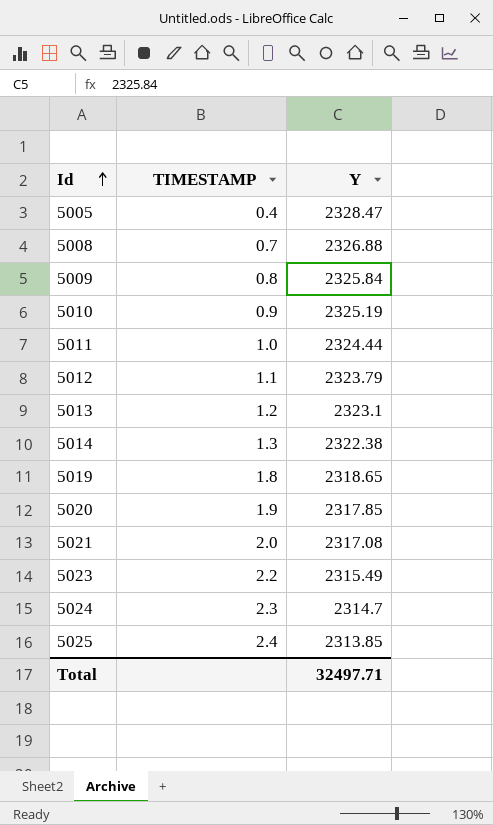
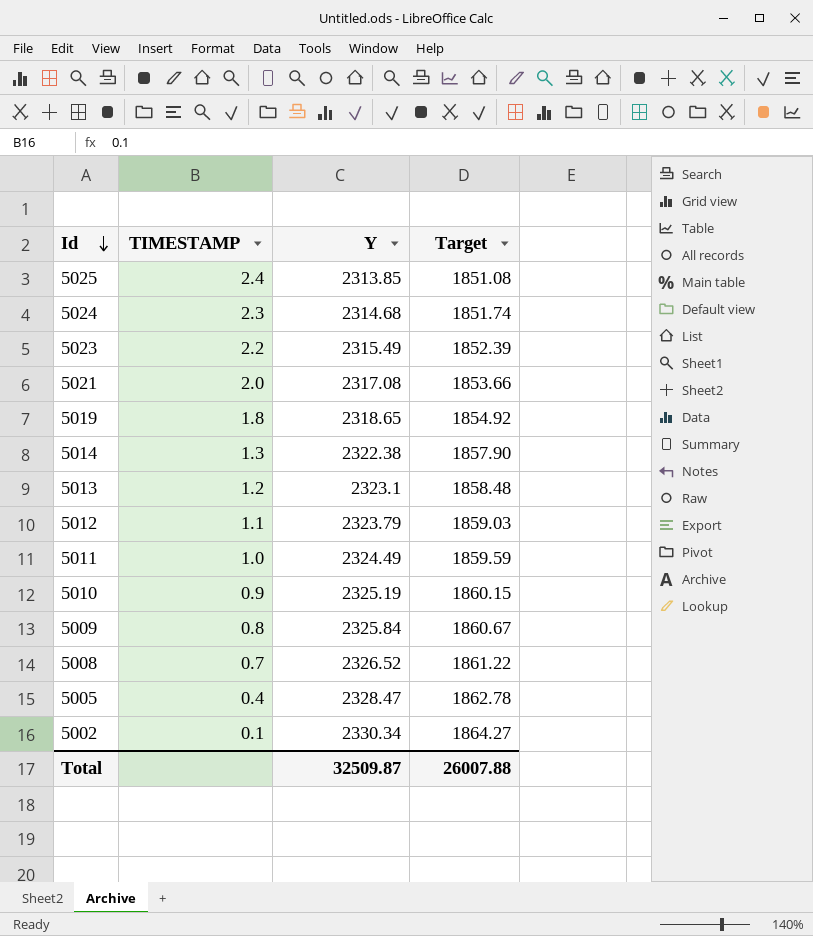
row order: Id ascending -> Id descending
column Target | formula: none -> [Y] * 0.8
row 5020: 1.9 | 2317.85 -> none
5024 | Y: 2314.7 -> 2314.68
5011 | Y: 2324.44 -> 2324.49
5008 | Y: 2326.88 -> 2326.52
row 5002: none -> 0.1 | 2330.34 | 1864.27
Total | Y: 32497.71 -> 32509.87

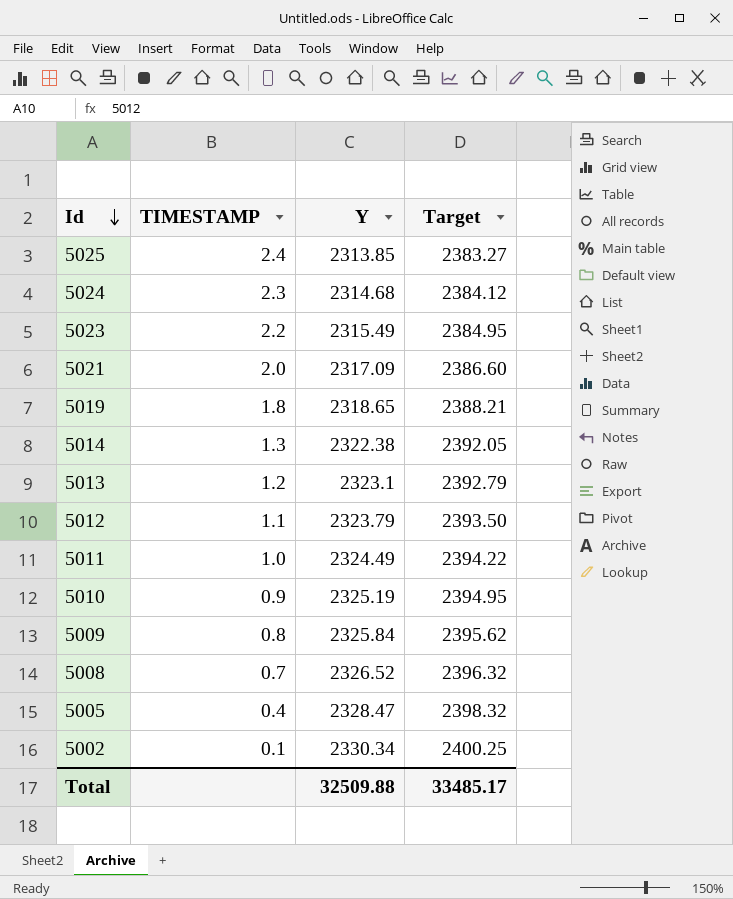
column Target | formula: [Y] * 0.8 -> [Y] * 1.03
5021 | Y: 2317.08 -> 2317.09
Total | Y: 32509.87 -> 32509.88
Total | Target: 26007.88 -> 33485.17

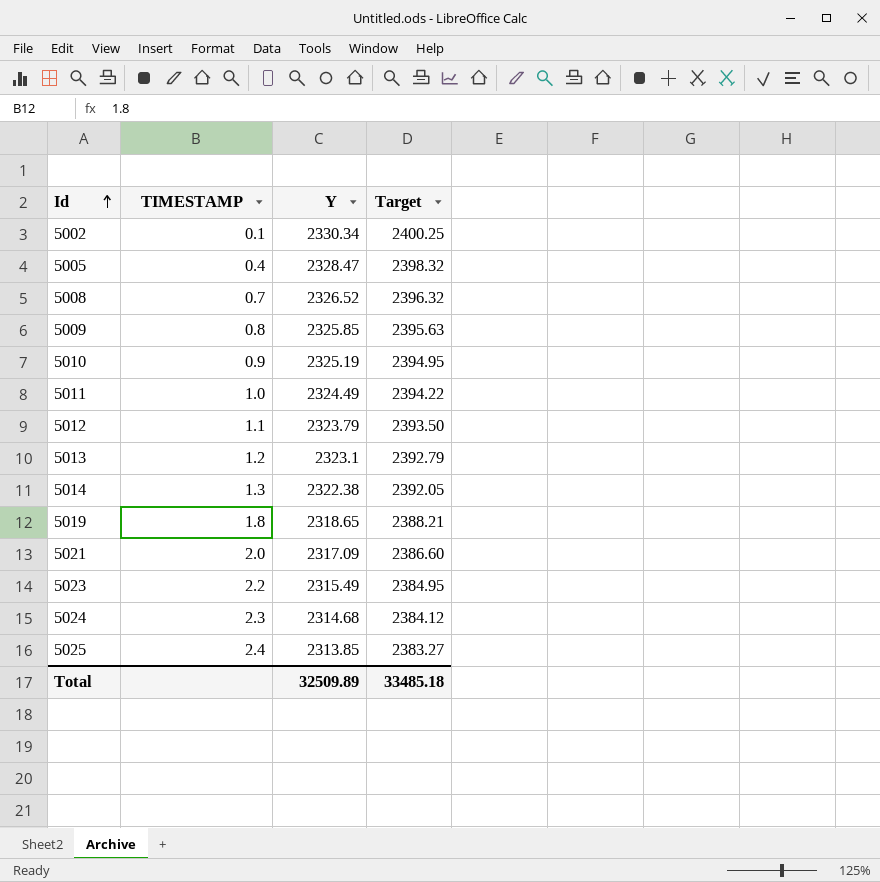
row order: Id descending -> Id ascending
5009 | Y: 2325.84 -> 2325.85
5009 | Target: 2395.62 -> 2395.63
Total | Y: 32509.88 -> 32509.89
Total | Target: 33485.17 -> 33485.18

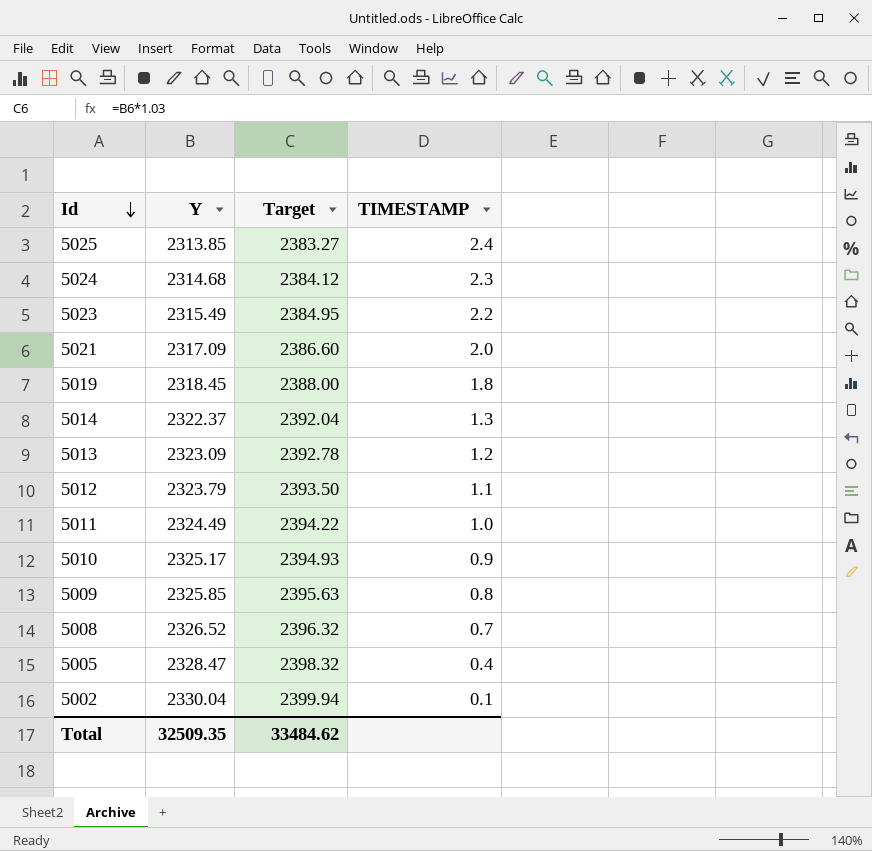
row order: Id ascending -> Id descending
column TIMESTAMP | position: 2 -> 4
5019 | Y: 2318.65 -> 2318.45
5019 | Target: 2388.21 -> 2388.00
5014 | Y: 2322.38 -> 2322.37
5014 | Target: 2392.05 -> 2392.04
5013 | Y: 2323.1 -> 2323.09
5013 | Target: 2392.79 -> 2392.78
5010 | Y: 2325.19 -> 2325.17
5010 | Target: 2394.95 -> 2394.93
5002 | Y: 2330.34 -> 2330.04
5002 | Target: 2400.25 -> 2399.94
Total | Y: 32509.89 -> 32509.35
Total | Target: 33485.18 -> 33484.62

